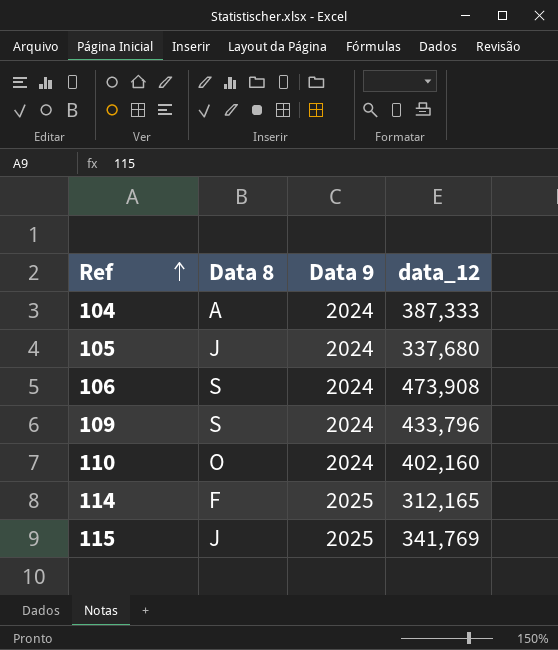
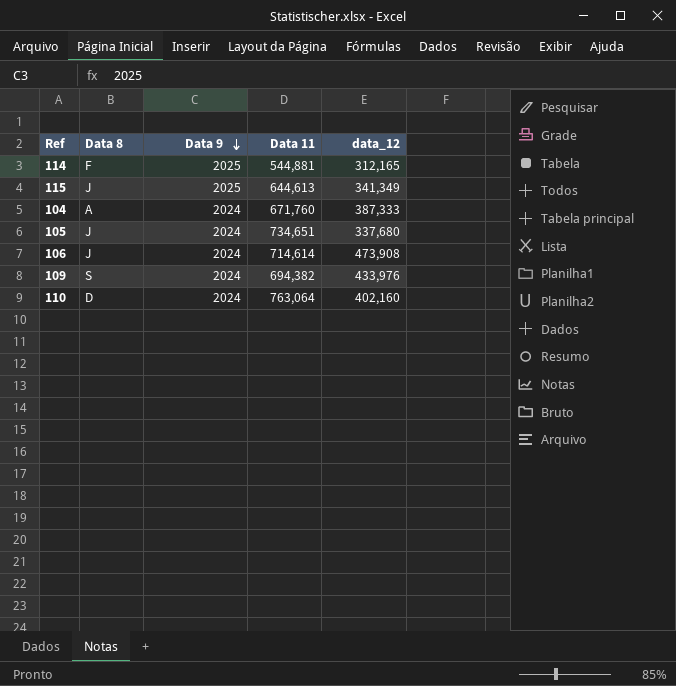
row order: Ref ascending -> Data 9 descending
column Data 11 | position: none -> 4
115 | data_12: 341,769 -> 341,349
106 | Data 8: S -> J
109 | data_12: 433,796 -> 433,976
110 | Data 8: O -> D

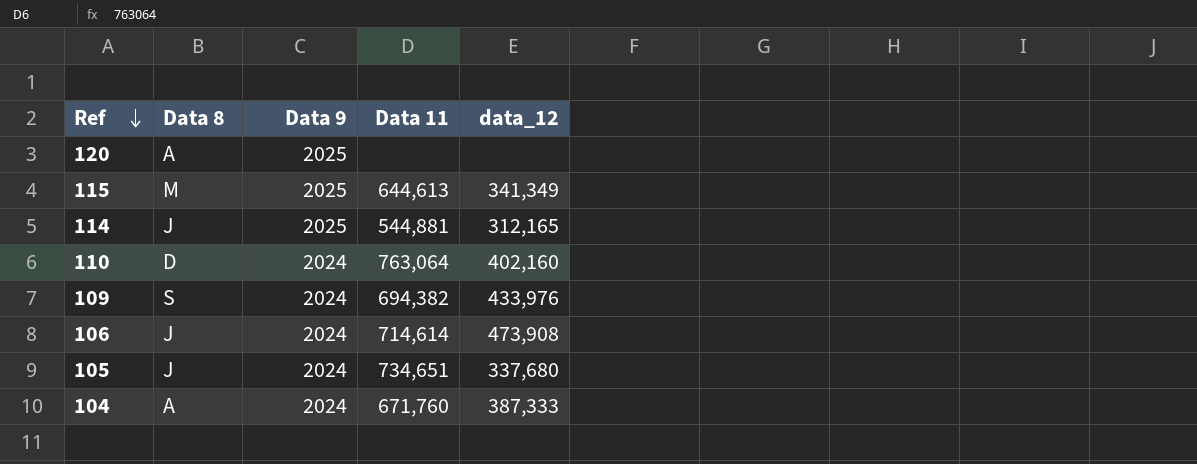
row order: Data 9 descending -> Ref descending
row 120: none -> A | 2025 | none | none
115 | Data 8: J -> M
114 | Data 8: F -> J

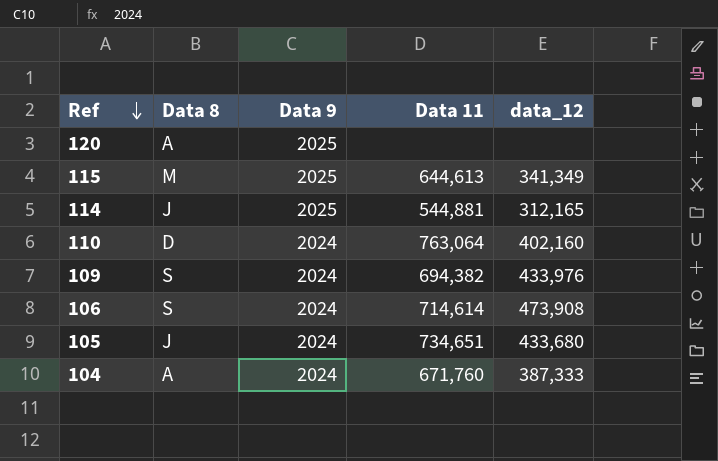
106 | Data 8: J -> S
105 | data_12: 337,680 -> 433,680

